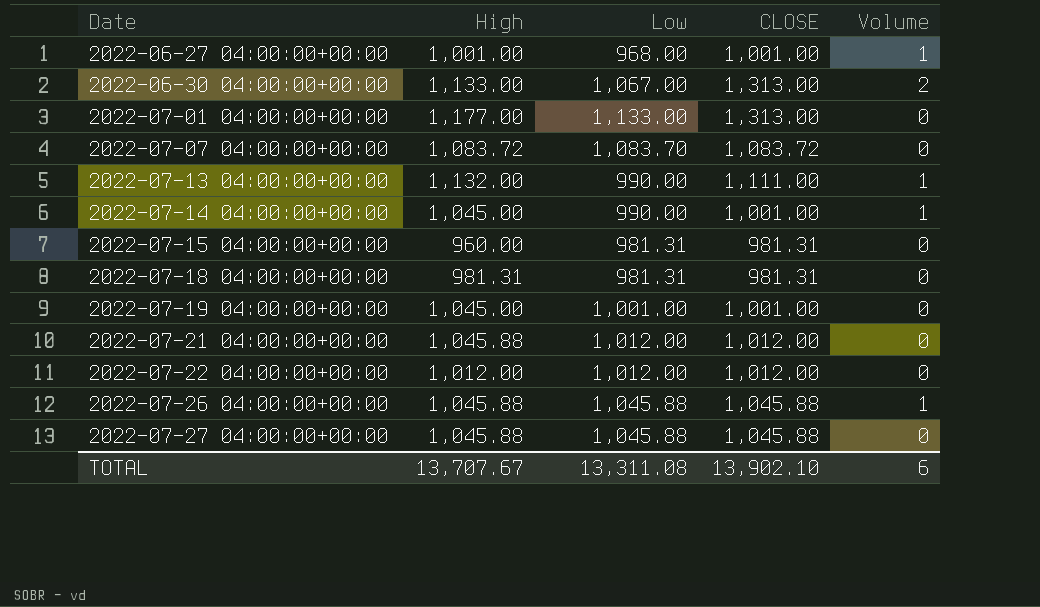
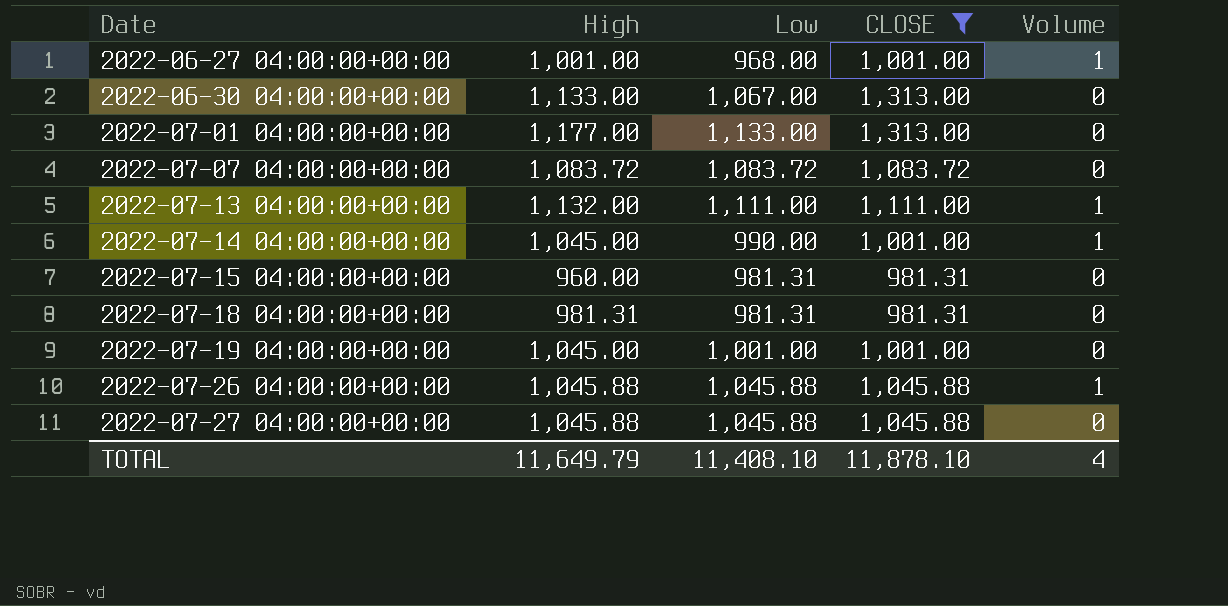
filter: none -> CLOSE != 1,012.00
2022-06-30 04:00:00+00:00 | Volume: 2 -> 0
2022-07-07 04:00:00+00:00 | Low: 1,083.70 -> 1,083.72
2022-07-13 04:00:00+00:00 | Low: 990.00 -> 1,111.00
TOTAL | High: 13,707.67 -> 11,649.79
TOTAL | Low: 13,311.08 -> 11,408.10
TOTAL | CLOSE: 13,902.10 -> 11,878.10
TOTAL | Volume: 6 -> 4

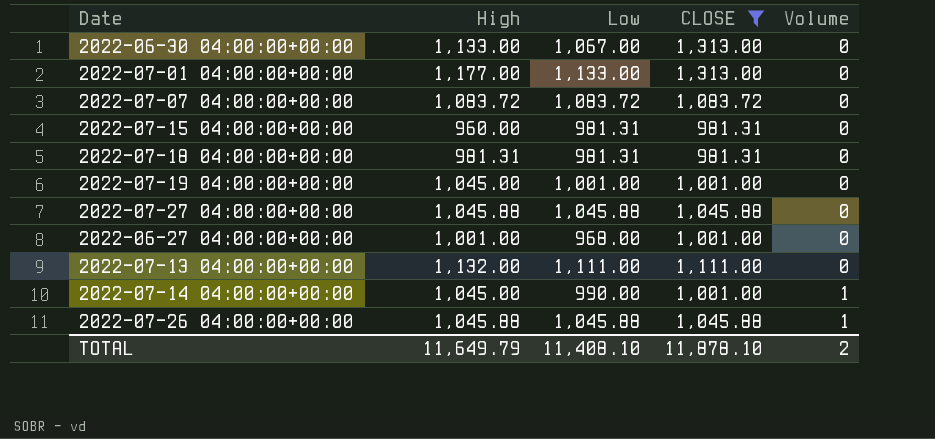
row order: Date ascending -> Volume ascending
2022-06-27 04:00:00+00:00 | Volume: 1 -> 0
2022-07-13 04:00:00+00:00 | Volume: 1 -> 0
TOTAL | Volume: 4 -> 2

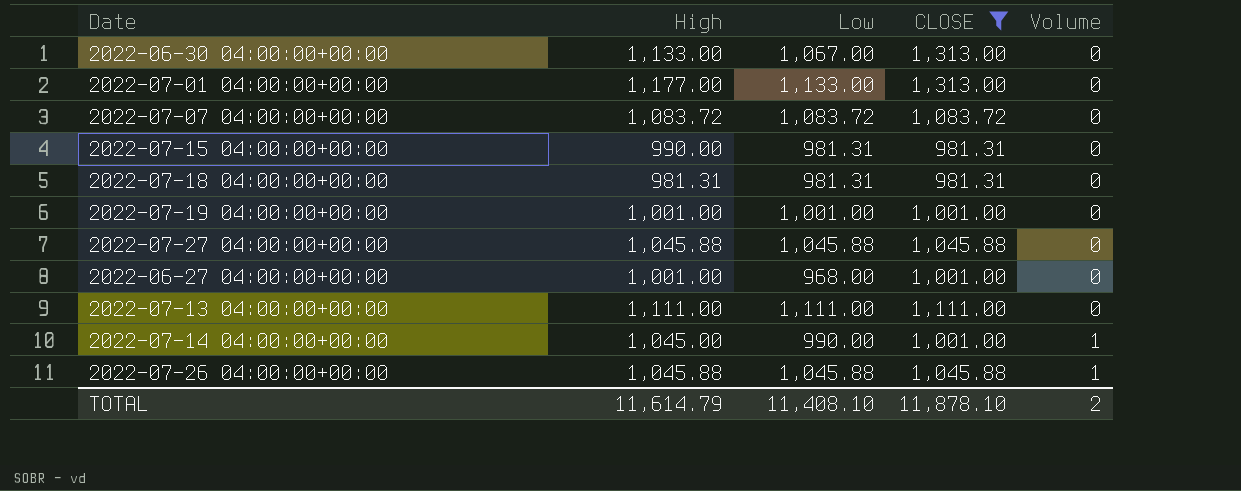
2022-07-15 04:00:00+00:00 | High: 960.00 -> 990.00
2022-07-19 04:00:00+00:00 | High: 1,045.00 -> 1,001.00
2022-07-13 04:00:00+00:00 | High: 1,132.00 -> 1,111.00
TOTAL | High: 11,649.79 -> 11,614.79

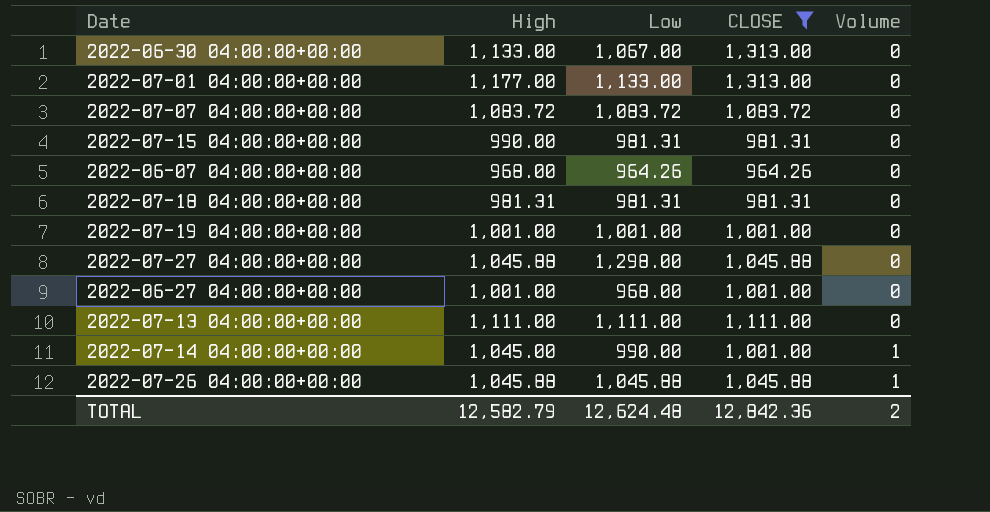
row 2022-06-07 04:00:00+00:00: none -> 968.00 | 964.26 | 964.26 | 0
2022-07-27 04:00:00+00:00 | Low: 1,045.88 -> 1,298.00
TOTAL | High: 11,614.79 -> 12,582.79
TOTAL | Low: 11,408.10 -> 12,624.48
TOTAL | CLOSE: 11,878.10 -> 12,842.36

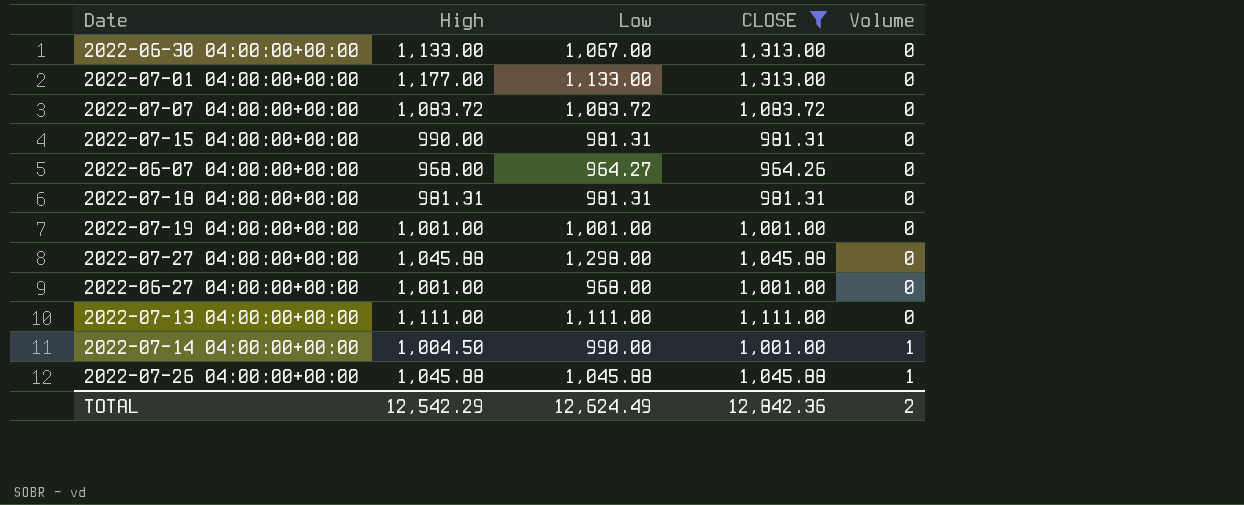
2022-06-07 04:00:00+00:00 | Low: 964.26 -> 964.27
2022-07-14 04:00:00+00:00 | High: 1,045.00 -> 1,004.50
TOTAL | High: 12,582.79 -> 12,542.29
TOTAL | Low: 12,624.48 -> 12,624.49

